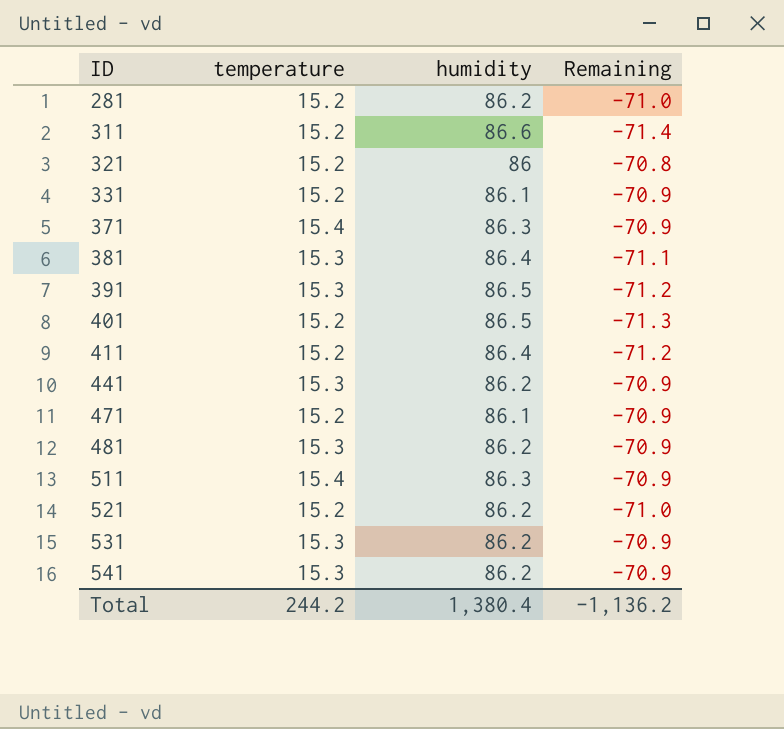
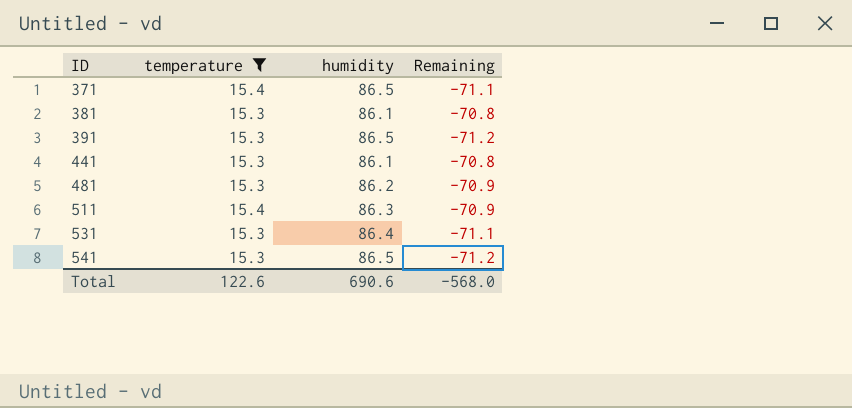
filter: none -> temperature != 15.2
371 | humidity: 86.3 -> 86.5
371 | Remaining: -70.9 -> -71.1
381 | humidity: 86.4 -> 86.1
381 | Remaining: -71.1 -> -70.8
441 | humidity: 86.2 -> 86.1
441 | Remaining: -70.9 -> -70.8
531 | humidity: 86.2 -> 86.4
531 | Remaining: -70.9 -> -71.1
541 | humidity: 86.2 -> 86.5
541 | Remaining: -70.9 -> -71.2
Total | temperature: 244.2 -> 122.6
Total | humidity: 1,380.4 -> 690.6
Total | Remaining: -1,136.2 -> -568.0

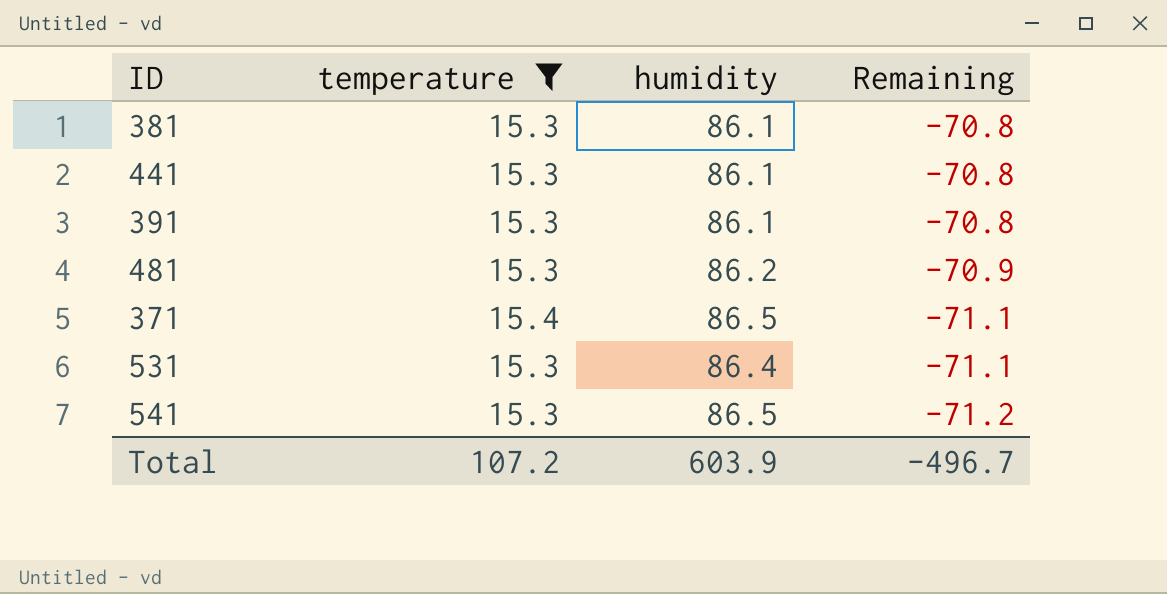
row order: ID ascending -> Remaining descending
row 511: 15.4 | 86.3 | -70.9 -> none
391 | humidity: 86.5 -> 86.1
391 | Remaining: -71.2 -> -70.8
Total | temperature: 122.6 -> 107.2
Total | humidity: 690.6 -> 603.9
Total | Remaining: -568.0 -> -496.7

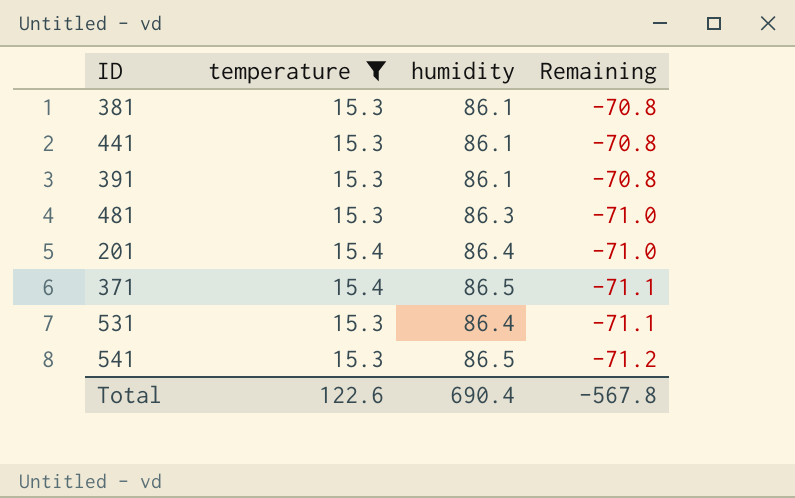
481 | humidity: 86.2 -> 86.3
481 | Remaining: -70.9 -> -71.0
row 201: none -> 15.4 | 86.4 | -71.0
Total | temperature: 107.2 -> 122.6
Total | humidity: 603.9 -> 690.4
Total | Remaining: -496.7 -> -567.8

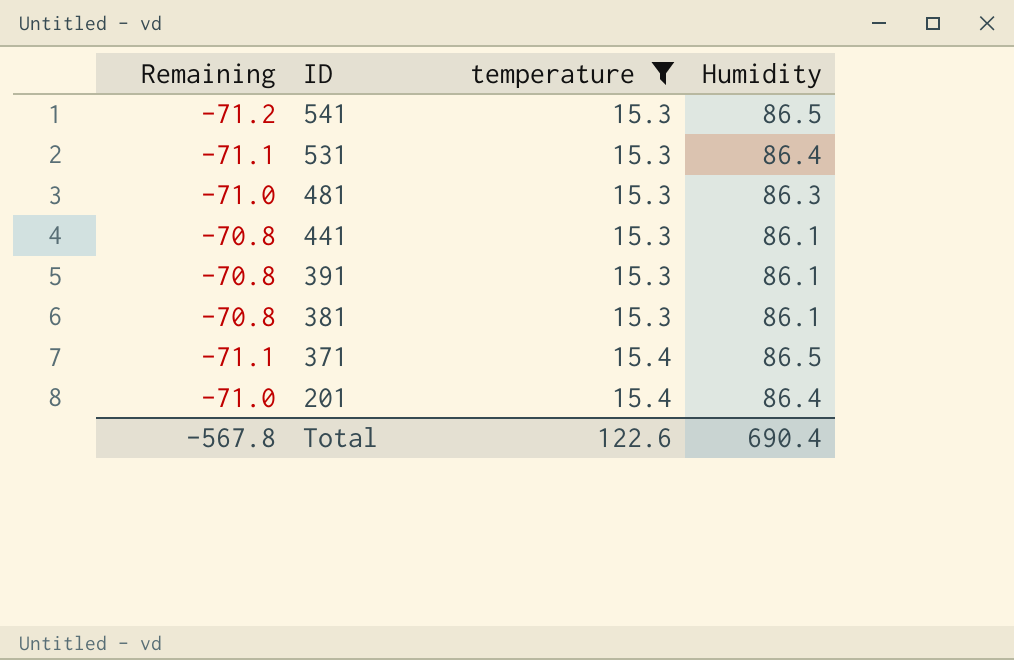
row order: Remaining descending -> ID descending
column Remaining | position: 4 -> 1
column name: humidity -> Humidity

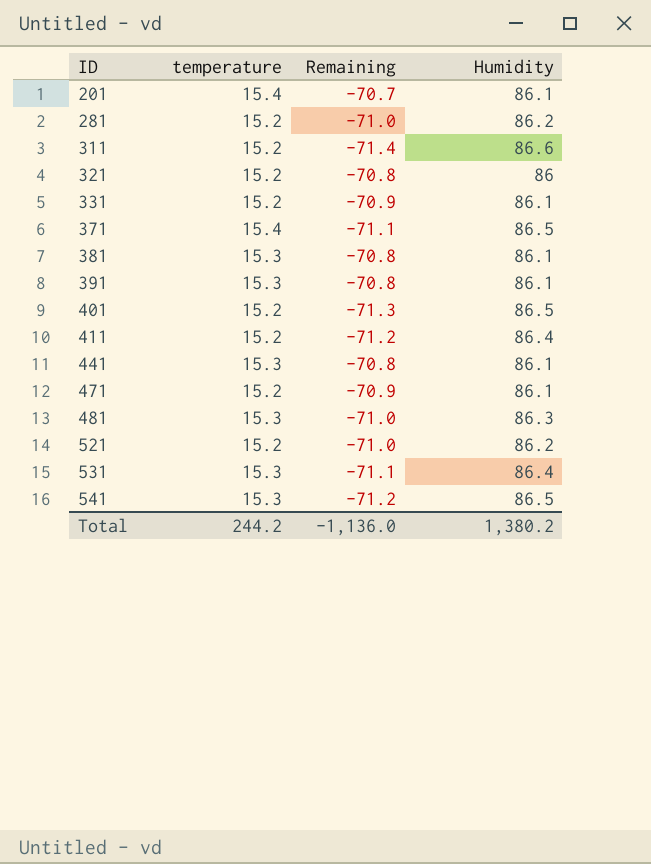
filter: temperature != 15.2 -> none
row order: ID descending -> ID ascending
column Remaining | position: 1 -> 3
201 | Remaining: -71.0 -> -70.7
201 | Humidity: 86.4 -> 86.1
Total | temperature: 122.6 -> 244.2
Total | Remaining: -567.8 -> -1,136.0
Total | Humidity: 690.4 -> 1,380.2

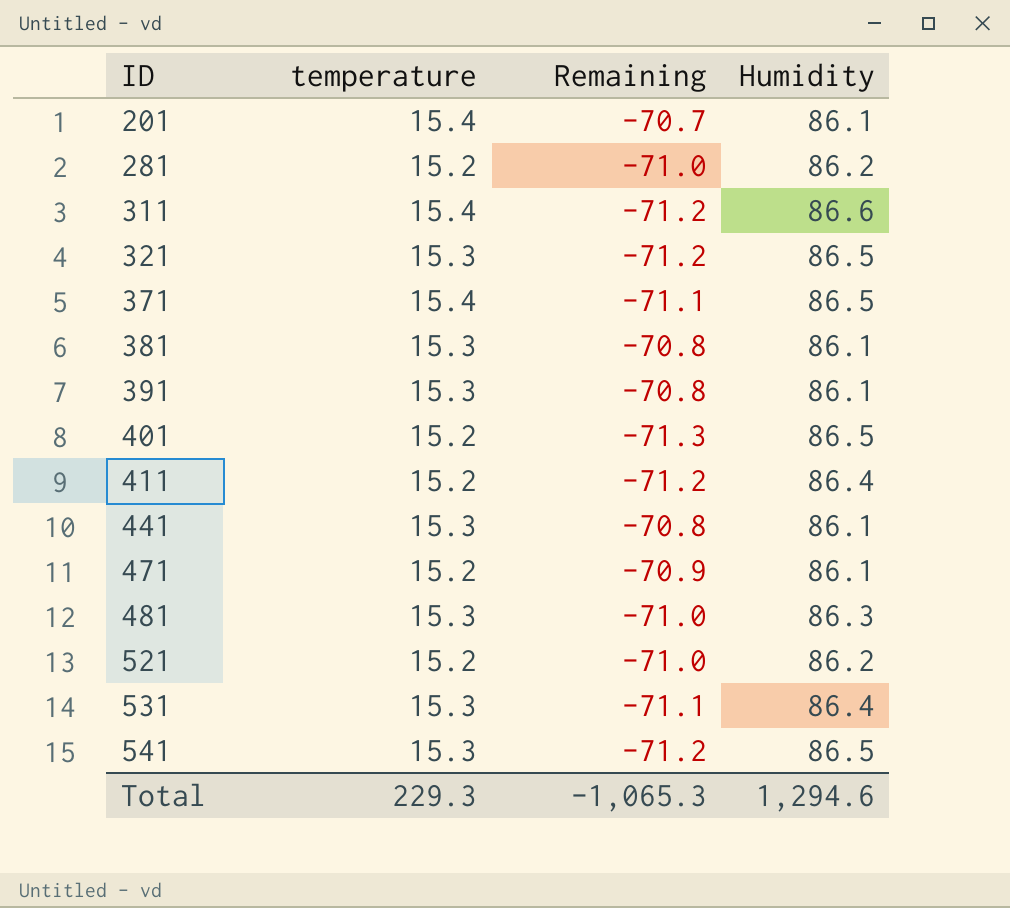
row 331: 15.2 | -70.9 | 86.1 -> none
311 | temperature: 15.2 -> 15.4
311 | Remaining: -71.4 -> -71.2
321 | temperature: 15.2 -> 15.3
321 | Remaining: -70.8 -> -71.2
321 | Humidity: 86 -> 86.5
Total | temperature: 244.2 -> 229.3
Total | Remaining: -1,136.0 -> -1,065.3
Total | Humidity: 1,380.2 -> 1,294.6

